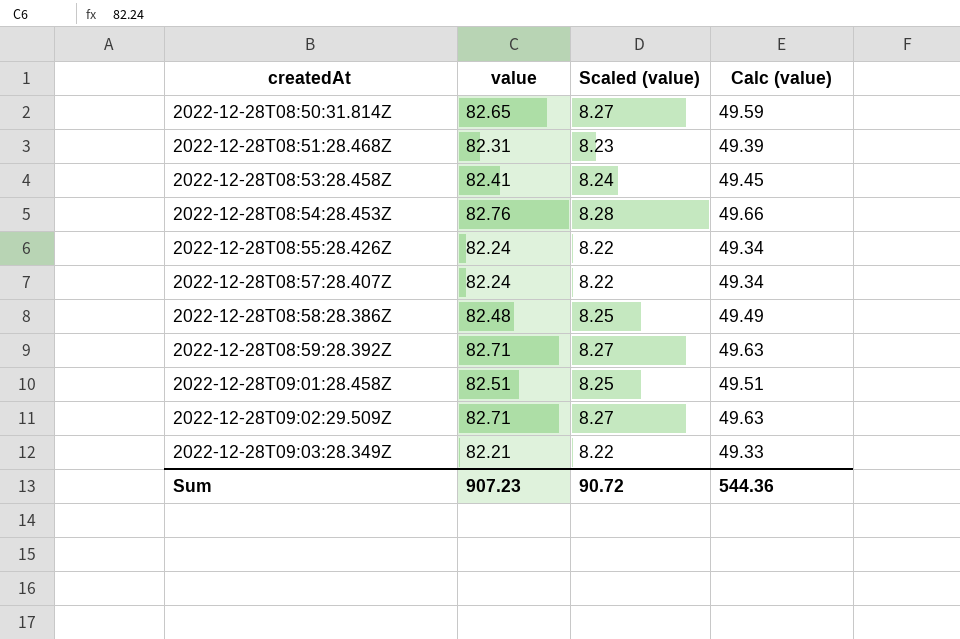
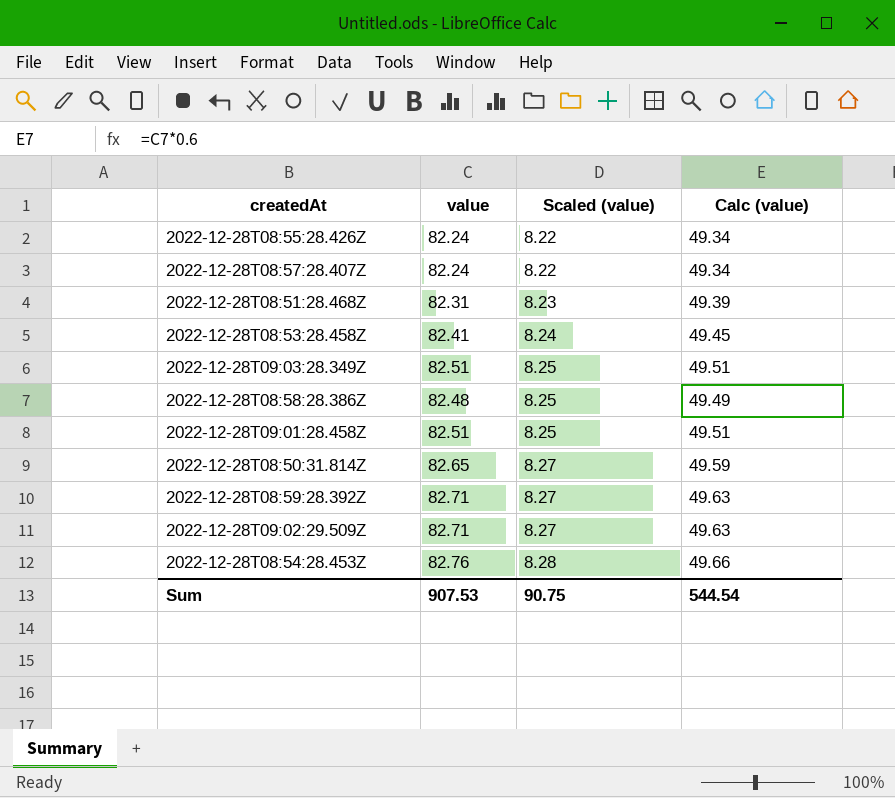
row order: createdAt ascending -> Scaled (value) ascending
2022-12-28T09:03:28.349Z | value: 82.21 -> 82.51
2022-12-28T09:03:28.349Z | Scaled (value): 8.22 -> 8.25
2022-12-28T09:03:28.349Z | Calc (value): 49.33 -> 49.51
Sum | value: 907.23 -> 907.53
Sum | Scaled (value): 90.72 -> 90.75
Sum | Calc (value): 544.36 -> 544.54

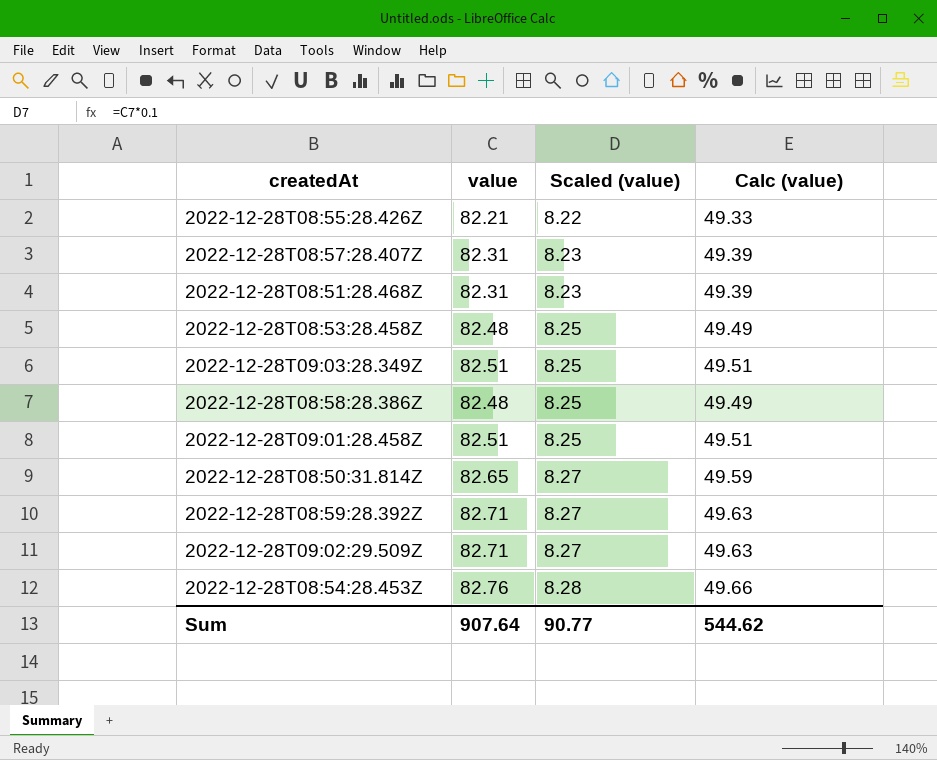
2022-12-28T08:55:28.426Z | value: 82.24 -> 82.21
2022-12-28T08:55:28.426Z | Calc (value): 49.34 -> 49.33
2022-12-28T08:57:28.407Z | value: 82.24 -> 82.31
2022-12-28T08:57:28.407Z | Scaled (value): 8.22 -> 8.23
2022-12-28T08:57:28.407Z | Calc (value): 49.34 -> 49.39
2022-12-28T08:53:28.458Z | value: 82.41 -> 82.48
2022-12-28T08:53:28.458Z | Scaled (value): 8.24 -> 8.25
2022-12-28T08:53:28.458Z | Calc (value): 49.45 -> 49.49
Sum | value: 907.53 -> 907.64
Sum | Scaled (value): 90.75 -> 90.77
Sum | Calc (value): 544.54 -> 544.62

